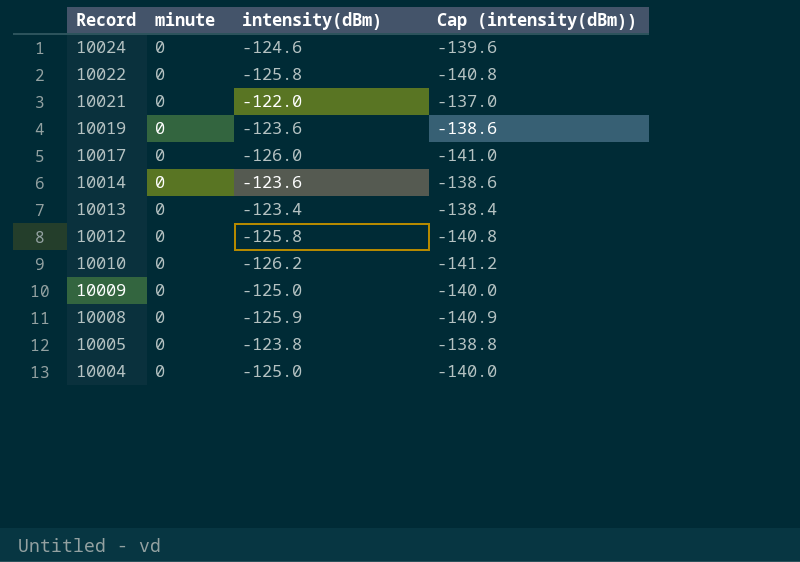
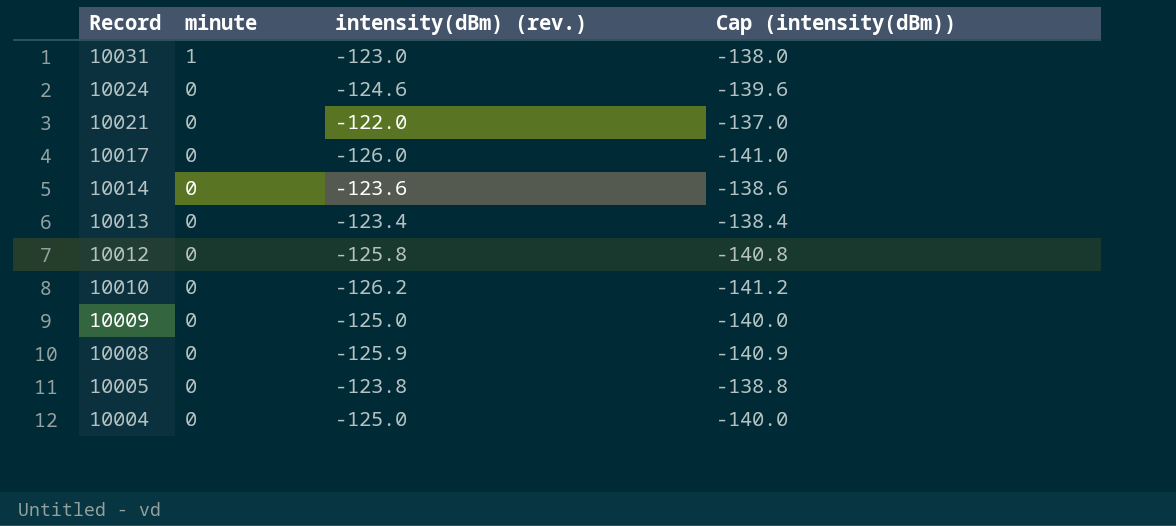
column name: intensity(dBm) -> intensity(dBm) (rev.)
row 10022: 0 | -125.8 | -140.8 -> none
row 10019: 0 | -123.6 | -138.6 -> none
row 10031: none -> 1 | -123.0 | -138.0

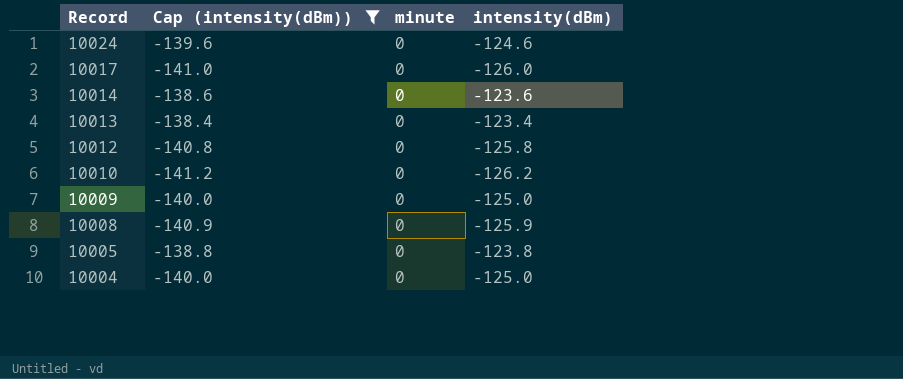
filter: none -> Cap (intensity(dBm)) <= -138.4
column Cap (intensity(dBm)) | position: 4 -> 2
column name: intensity(dBm) (rev.) -> intensity(dBm)

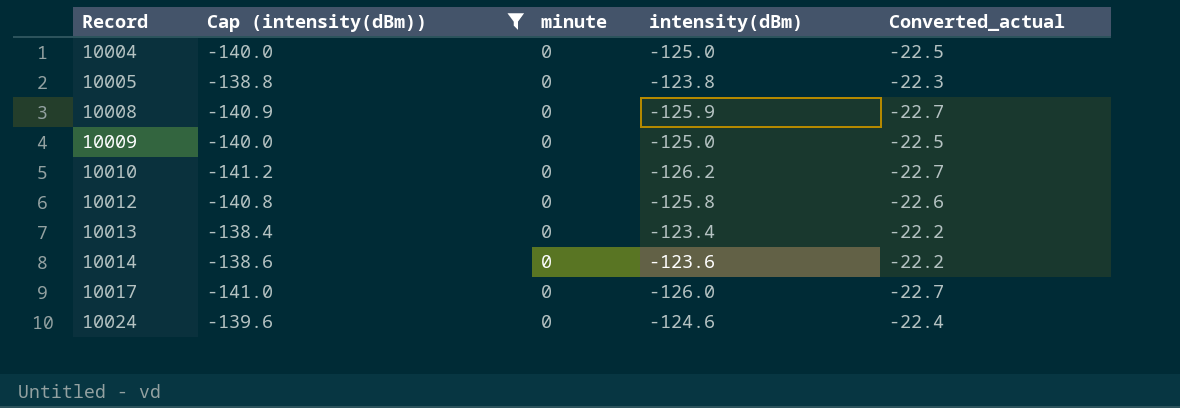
row order: Record descending -> Record ascending
column Converted_actual | formula: none -> [intensity(dBm)] * 0.18

